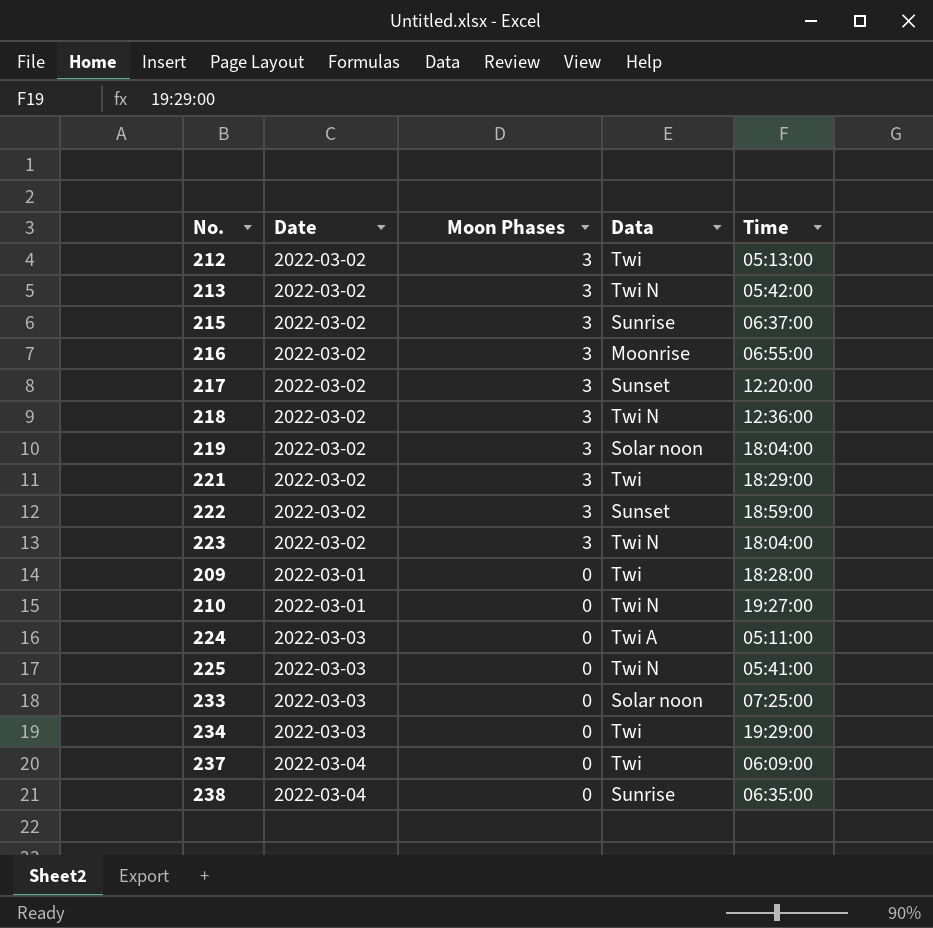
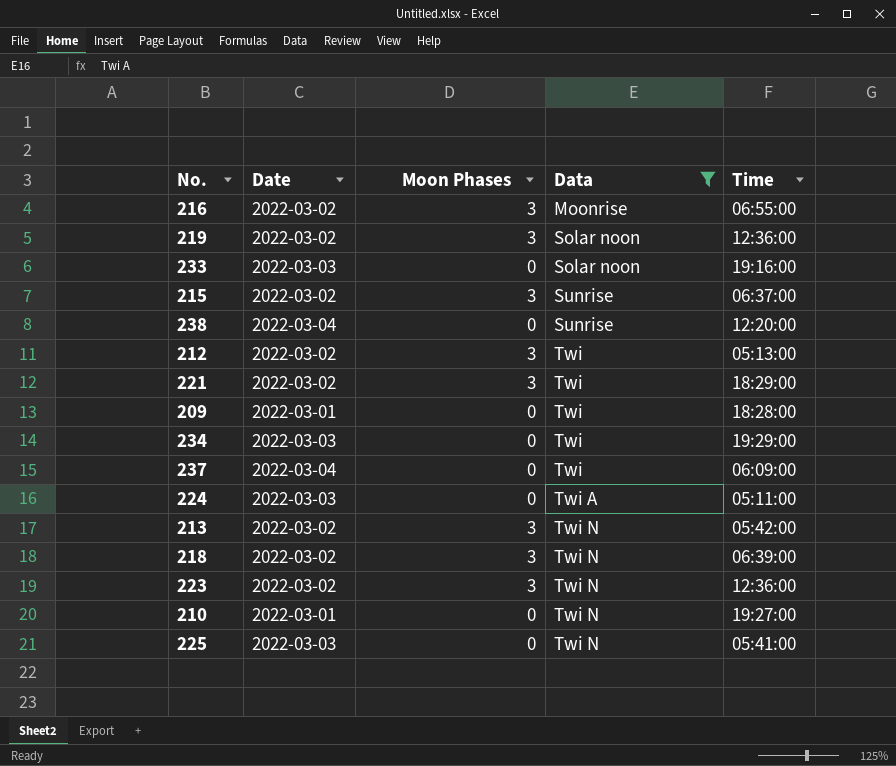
filter: none -> Data != Sunset
row order: Moon Phases descending -> Data ascending
219 | Time: 18:04:00 -> 12:36:00
233 | Time: 07:25:00 -> 19:16:00
238 | Time: 06:35:00 -> 12:20:00
218 | Time: 12:36:00 -> 06:39:00
223 | Time: 18:04:00 -> 12:36:00

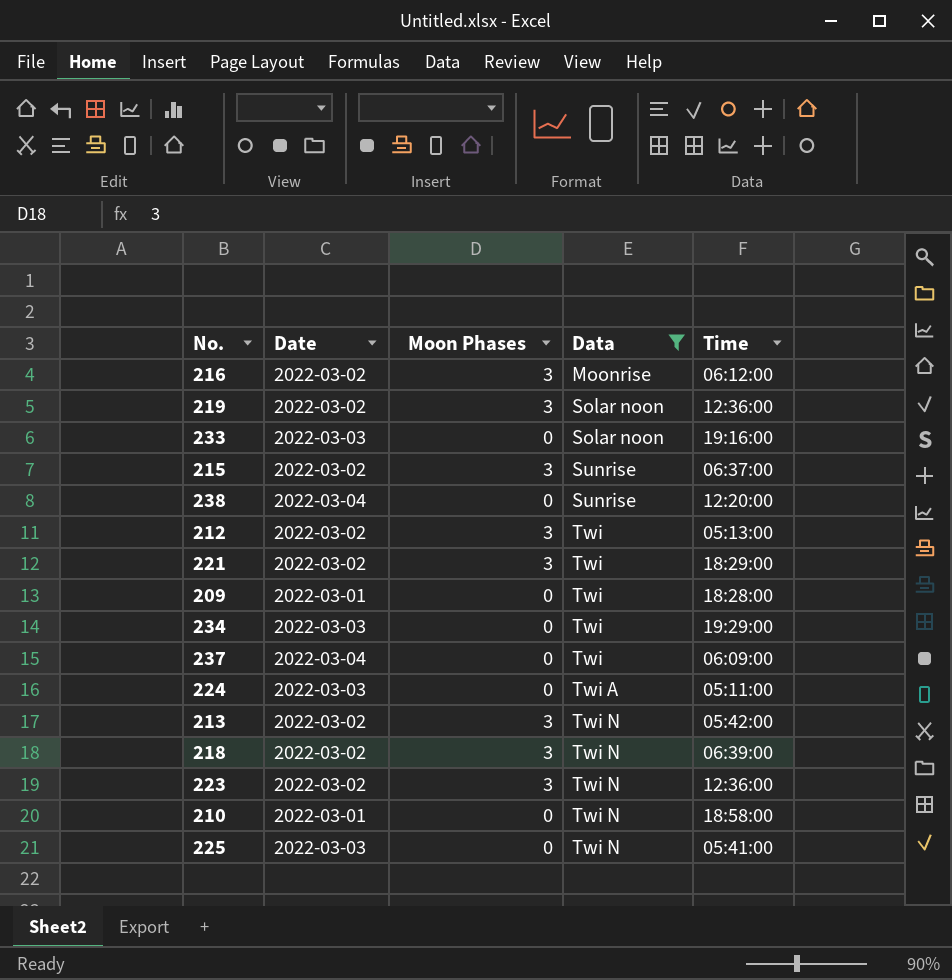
216 | Time: 06:55:00 -> 06:12:00
210 | Time: 19:27:00 -> 18:58:00

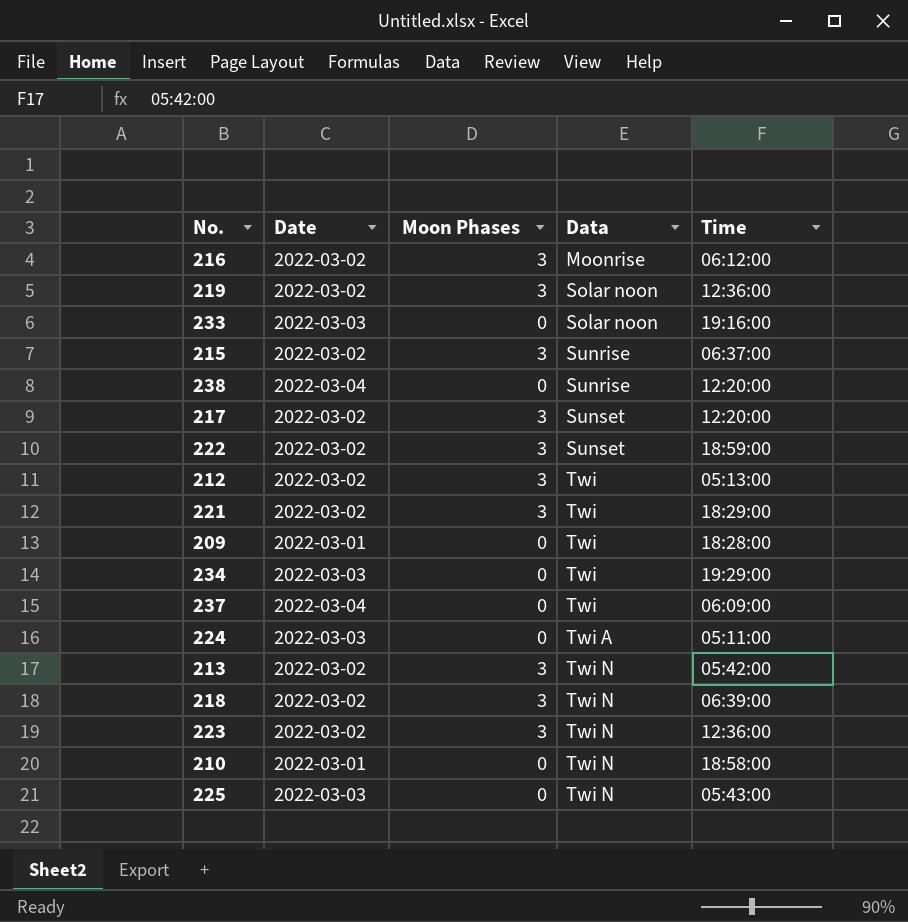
filter: Data != Sunset -> none
225 | Time: 05:41:00 -> 05:43:00

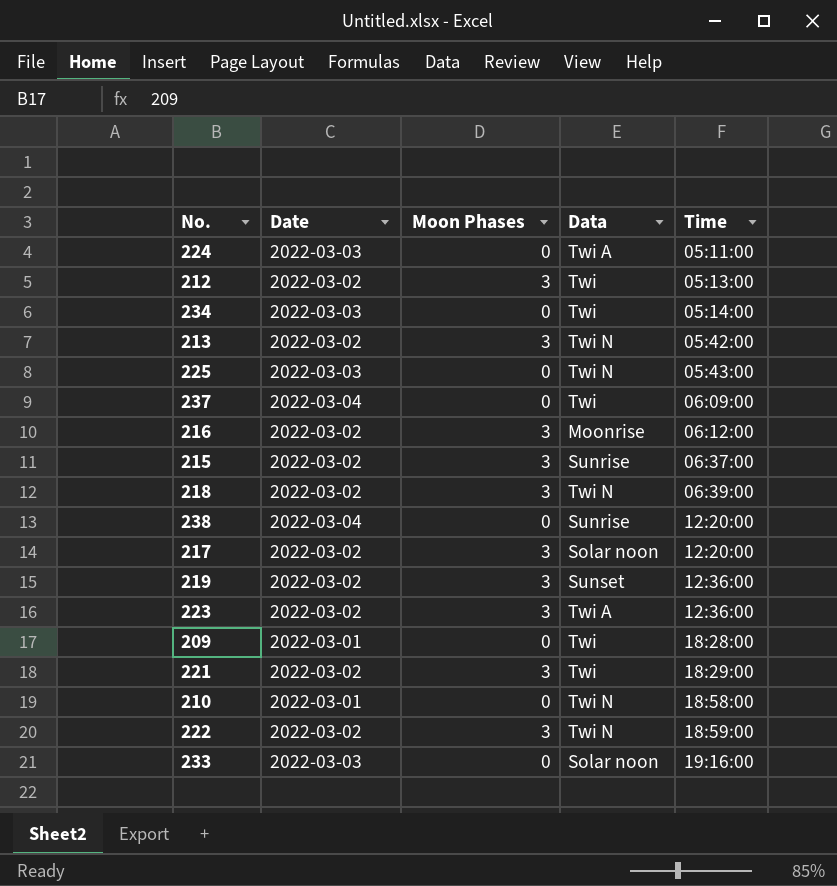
row order: Data ascending -> Time ascending
234 | Time: 19:29:00 -> 05:14:00
217 | Data: Sunset -> Solar noon
219 | Data: Solar noon -> Sunset
223 | Data: Twi N -> Twi A
222 | Data: Sunset -> Twi N

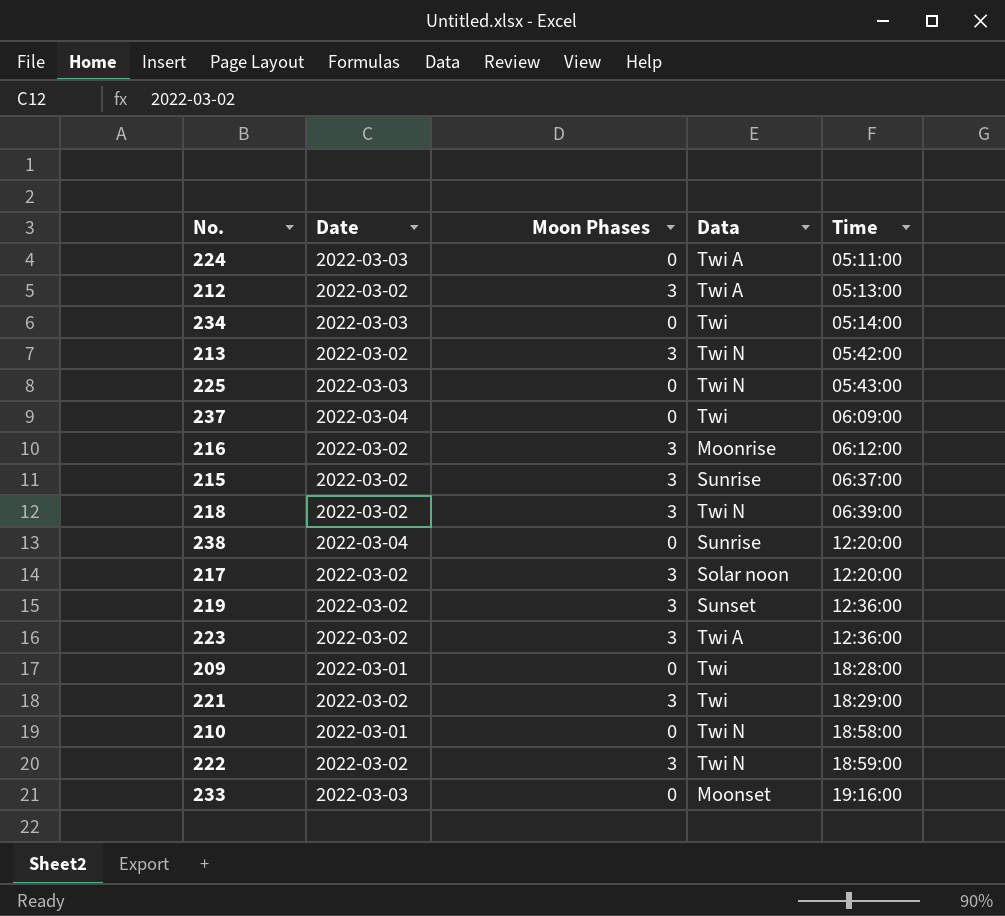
212 | Data: Twi -> Twi A
233 | Data: Solar noon -> Moonset

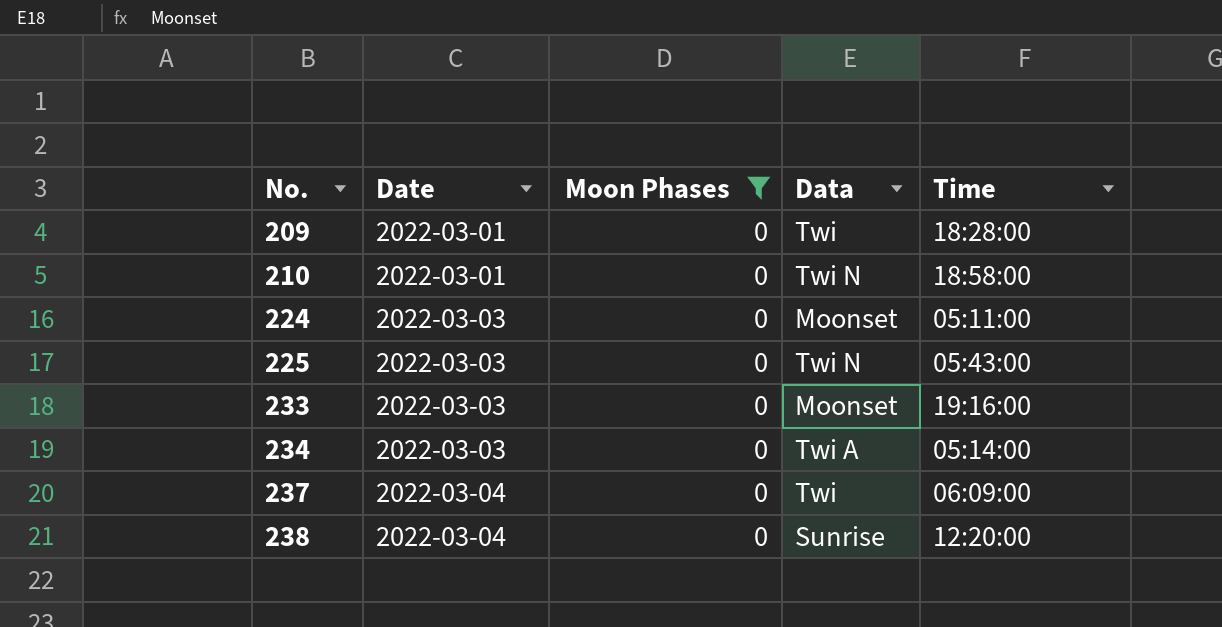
filter: none -> Moon Phases = 0
row order: Time ascending -> No. ascending
224 | Data: Twi A -> Moonset
234 | Data: Twi -> Twi A

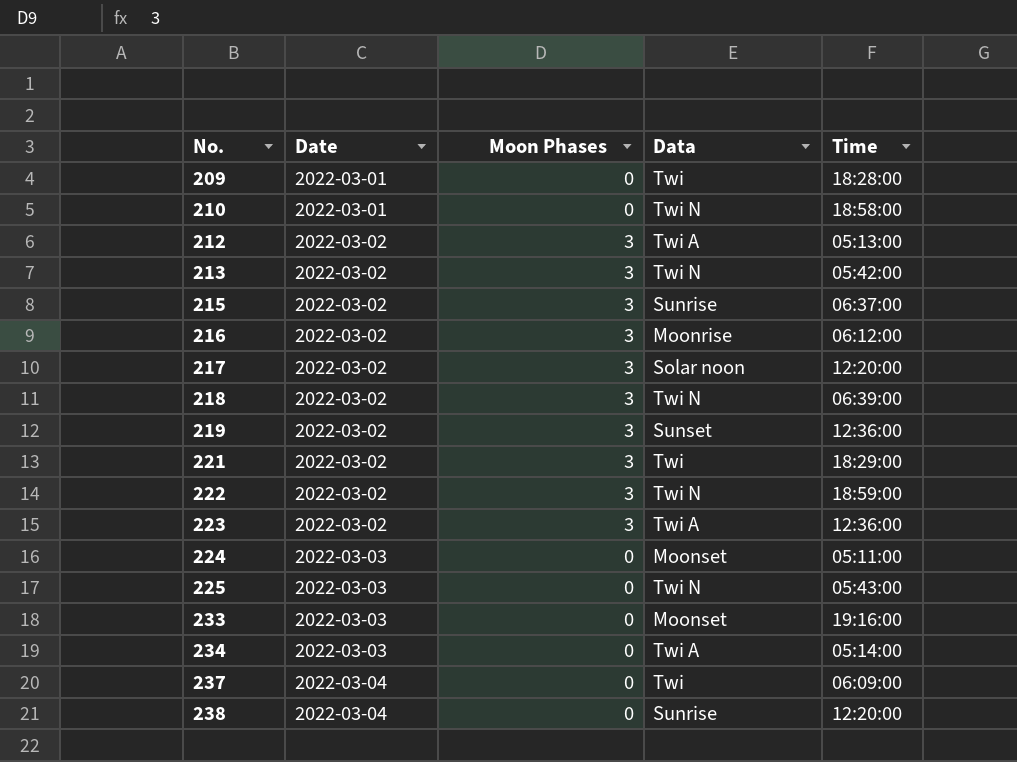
filter: Moon Phases = 0 -> none

